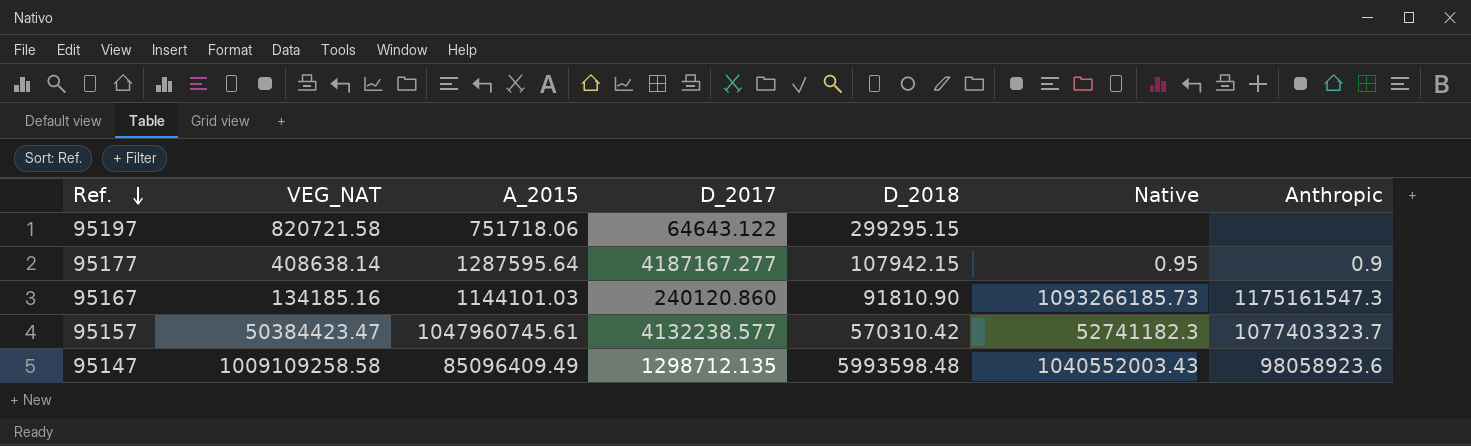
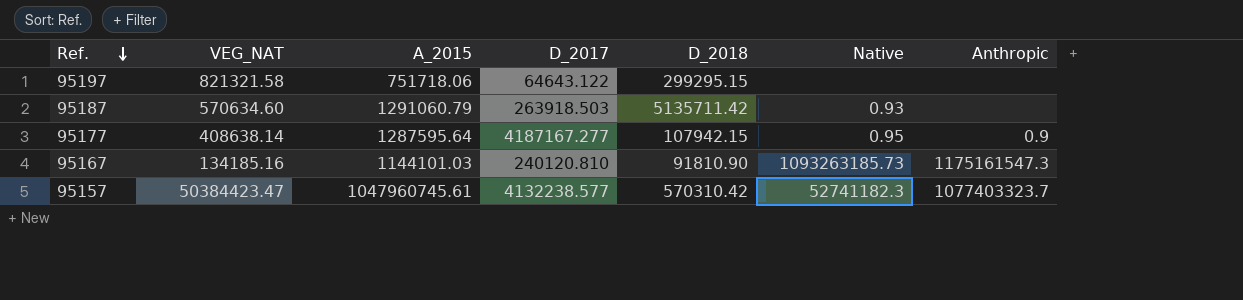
row 95147: 1009109258.58 | 85096409.49 | 1298712.135 | 5993598.48 | 1040552003.43 | 98058923.6 -> none
95197 | VEG_NAT: 820721.58 -> 821321.58
row 95187: none -> 570634.60 | 1291060.79 | 263918.503 | 5135711.42 | 0.93 | none
95167 | D_2017: 240120.860 -> 240120.810
95167 | Native: 1093266185.73 -> 1093263185.73

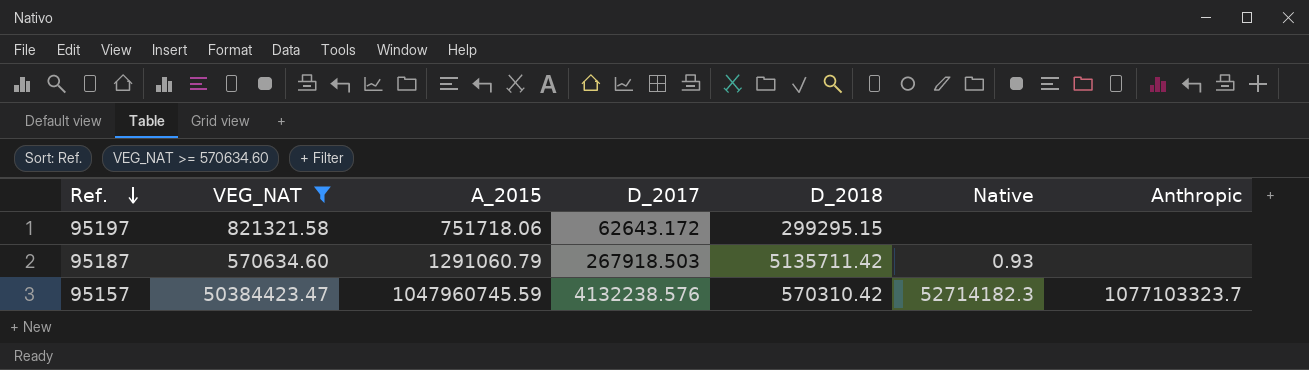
filter: none -> VEG_NAT >= 570634.60
95197 | D_2017: 64643.122 -> 62643.172
95187 | D_2017: 263918.503 -> 267918.503
95157 | A_2015: 1047960745.61 -> 1047960745.59
95157 | D_2017: 4132238.577 -> 4132238.576
95157 | Native: 52741182.3 -> 52714182.3
95157 | Anthropic: 1077403323.7 -> 1077103323.7

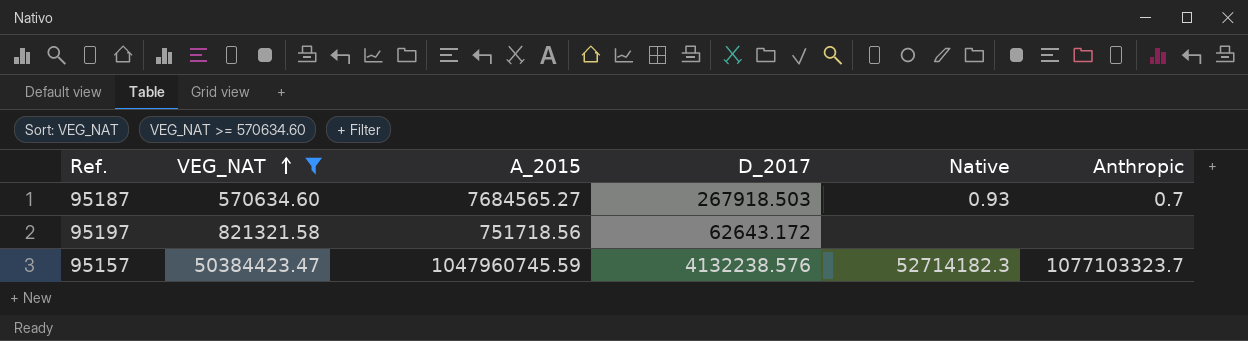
row order: Ref. descending -> VEG_NAT ascending
column D_2018 | position: 5 -> none
95187 | A_2015: 1291060.79 -> 7684565.27
95187 | Anthropic: none -> 0.7
95197 | A_2015: 751718.06 -> 751718.56

